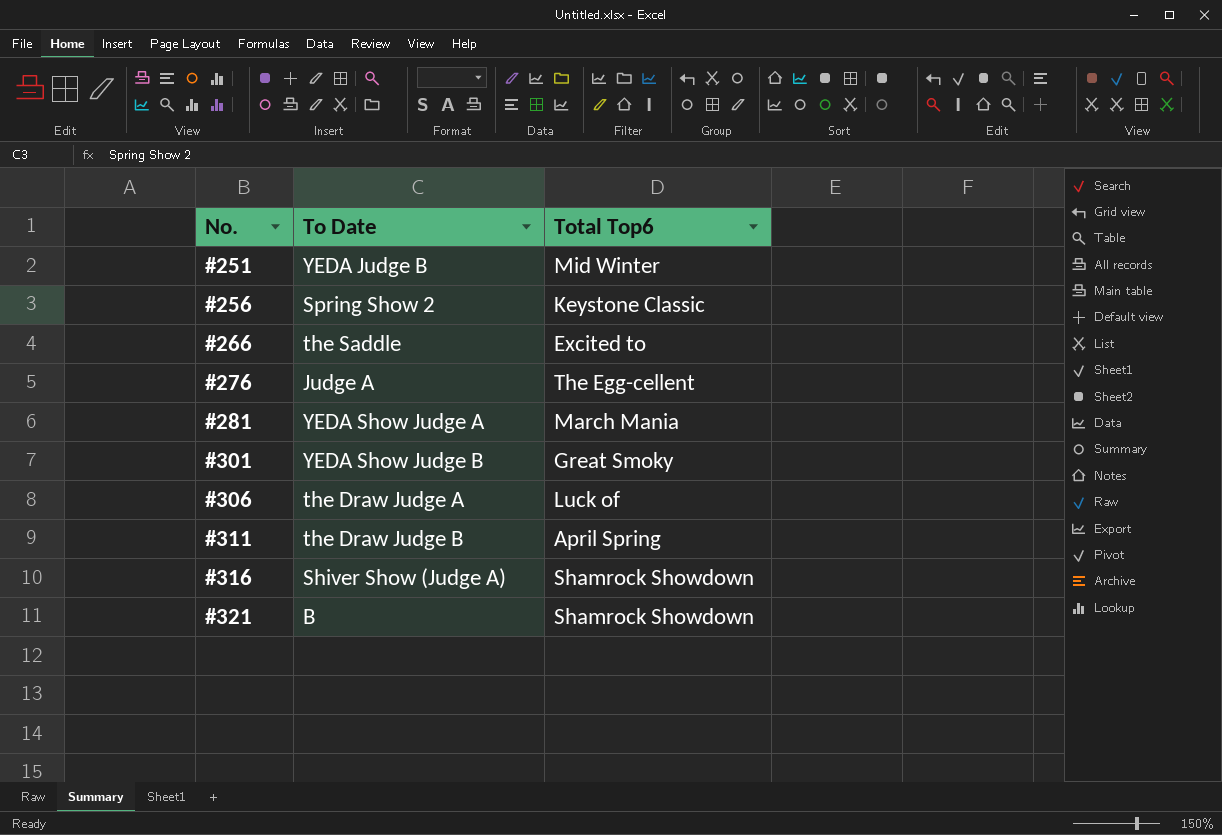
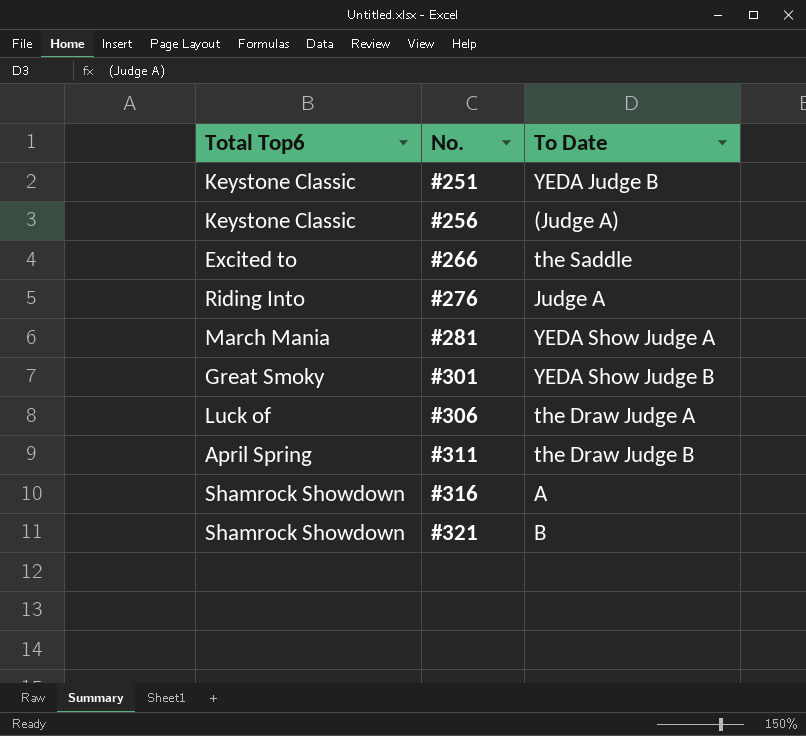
column Total Top6 | position: 3 -> 1
#251 | Total Top6: Mid Winter -> Keystone Classic
#256 | To Date: Spring Show 2 -> (Judge A)
#276 | Total Top6: The Egg-cellent -> Riding Into
#316 | To Date: Shiver Show (Judge A) -> A

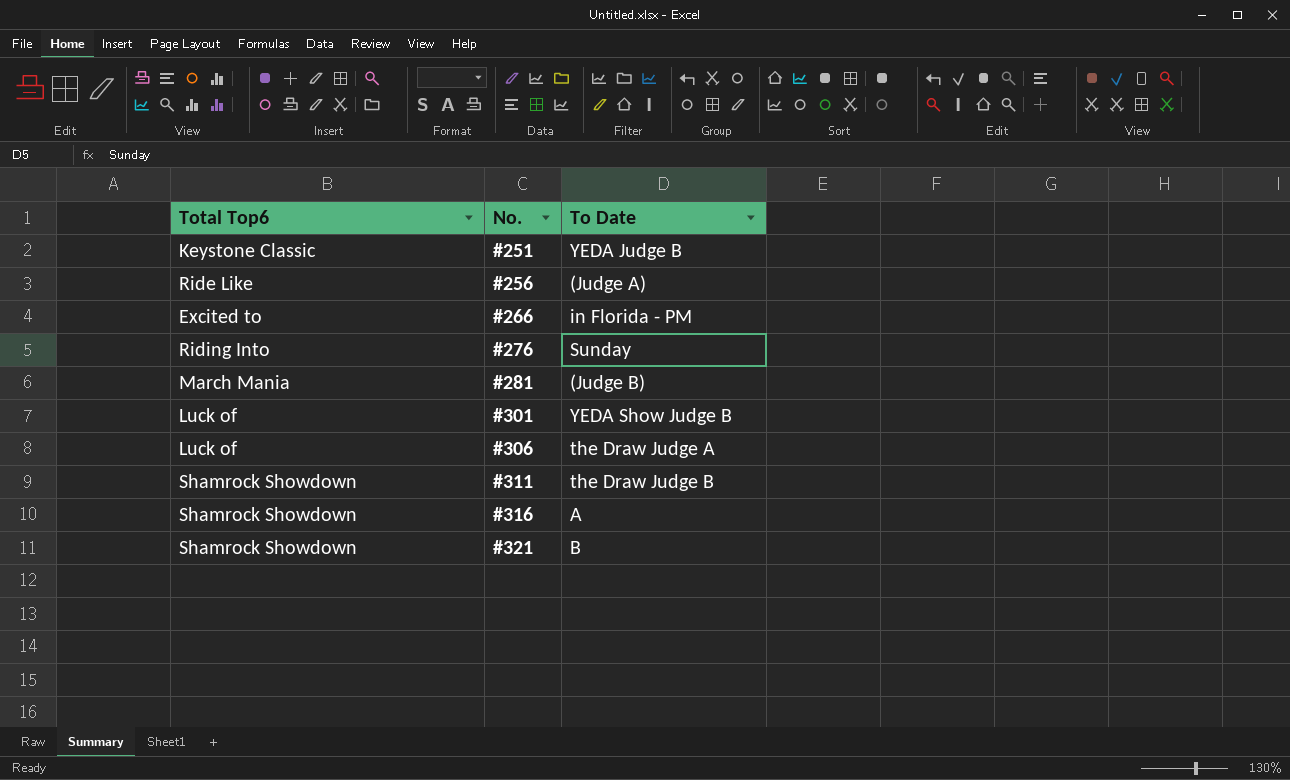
#256 | Total Top6: Keystone Classic -> Ride Like
#266 | To Date: the Saddle -> in Florida - PM
#276 | To Date: Judge A -> Sunday
#281 | To Date: YEDA Show Judge A -> (Judge B)
#301 | Total Top6: Great Smoky -> Luck of
#311 | Total Top6: April Spring -> Shamrock Showdown

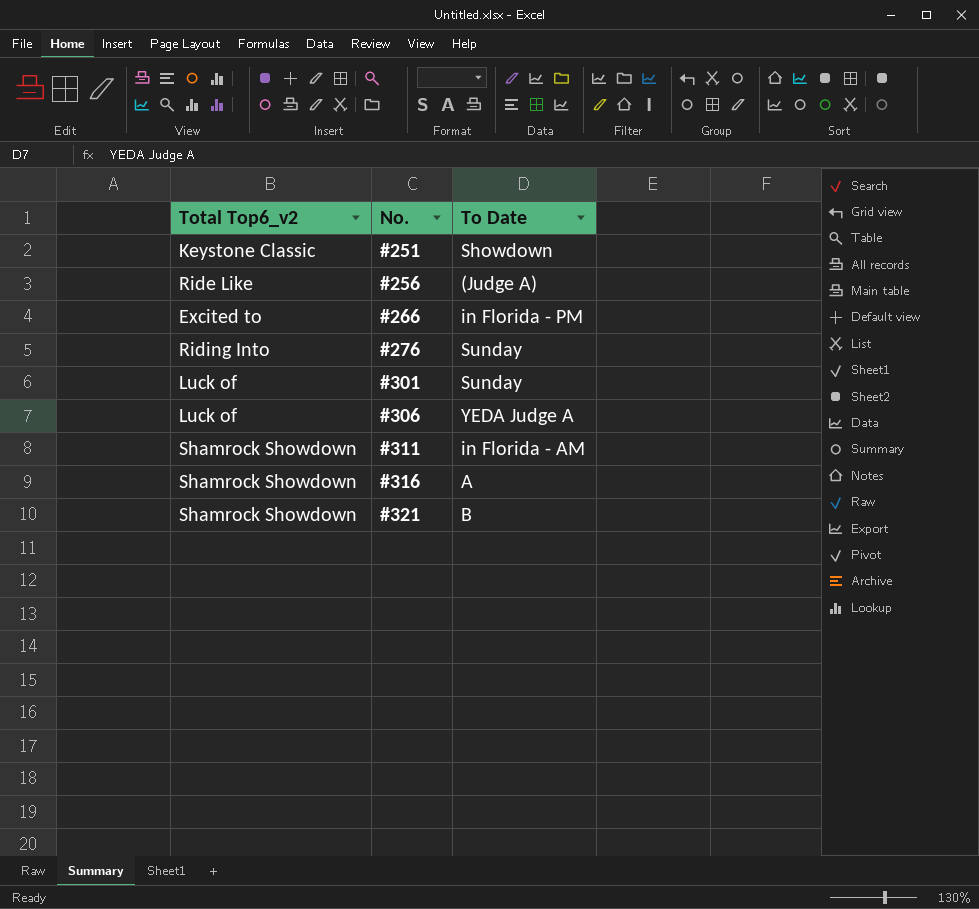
column name: Total Top6 -> Total Top6_v2
row #281: March Mania | (Judge B) -> none
#251 | To Date: YEDA Judge B -> Showdown
#301 | To Date: YEDA Show Judge B -> Sunday
#306 | To Date: the Draw Judge A -> YEDA Judge A
#311 | To Date: the Draw Judge B -> in Florida - AM

